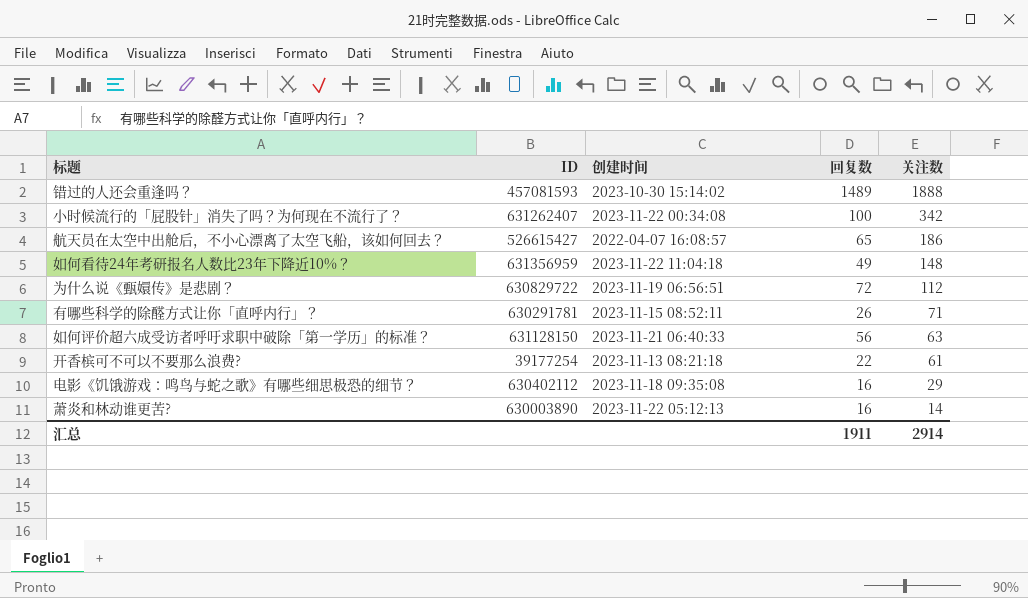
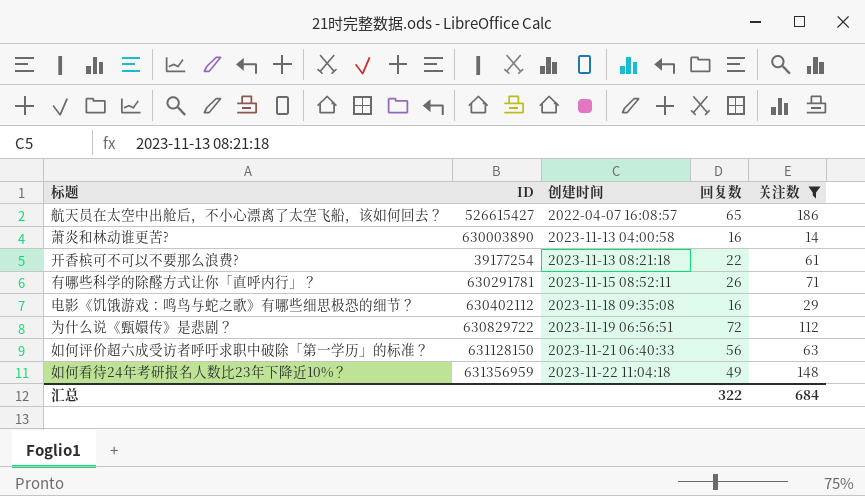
filter: none -> 关注数 <= 186
row order: 关注数 descending -> 创建时间 ascending
萧炎和林动谁更苦? | 创建时间: 2023-11-22 05:12:13 -> 2023-11-13 04:00:58
汇总 | 回复数: 1911 -> 322
汇总 | 关注数: 2914 -> 684

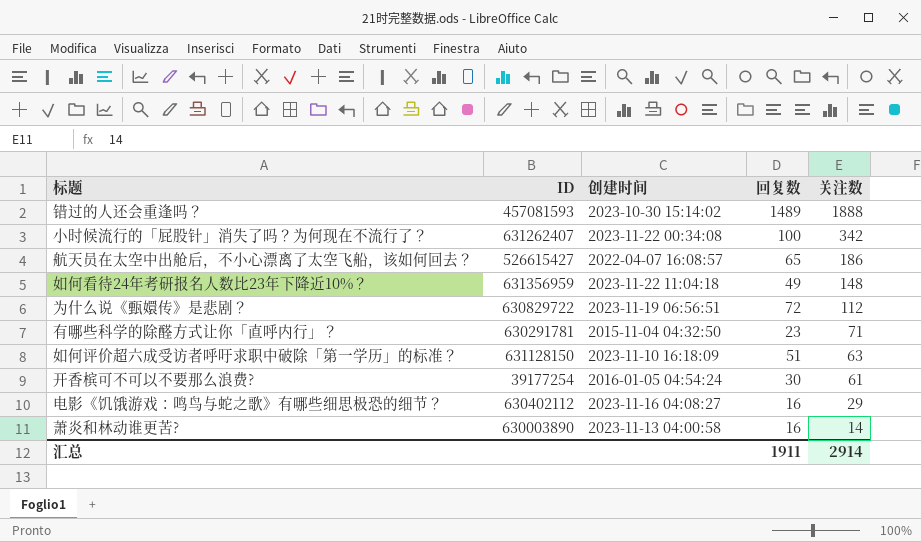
filter: 关注数 <= 186 -> none
row order: 创建时间 ascending -> 关注数 descending
有哪些科学的除醛方式让你「直呼内行」？ | 创建时间: 2023-11-15 08:52:11 -> 2015-11-04 04:32:50
有哪些科学的除醛方式让你「直呼内行」？ | 回复数: 26 -> 23
如何评价超六成受访者呼吁求职中破除「第一学历」的标准？ | 创建时间: 2023-11-21 06:40:33 -> 2023-11-10 16:18:09
如何评价超六成受访者呼吁求职中破除「第一学历」的标准？ | 回复数: 56 -> 51
开香槟可不可以不要那么浪费? | 创建时间: 2023-11-13 08:21:18 -> 2016-01-05 04:54:24
开香槟可不可以不要那么浪费? | 回复数: 22 -> 30
电影《饥饿游戏：鸣鸟与蛇之歌》有哪些细思极恐的细节？ | 创建时间: 2023-11-18 09:35:08 -> 2023-11-16 04:08:27
汇总 | 回复数: 322 -> 1911
汇总 | 关注数: 684 -> 2914

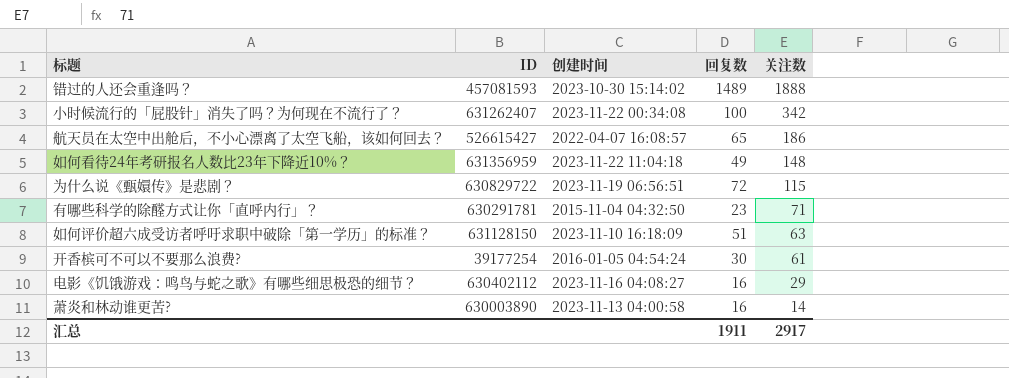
为什么说《甄嬛传》是悲剧？ | 关注数: 112 -> 115
汇总 | 关注数: 2914 -> 2917

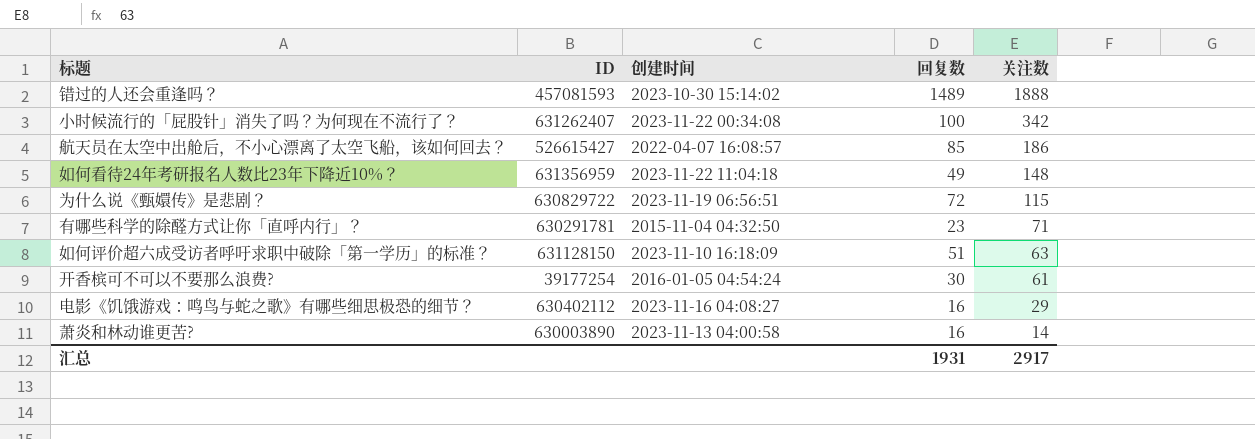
航天员在太空中出舱后，不小心漂离了太空飞船，该如何回去？ | 回复数: 65 -> 85
汇总 | 回复数: 1911 -> 1931

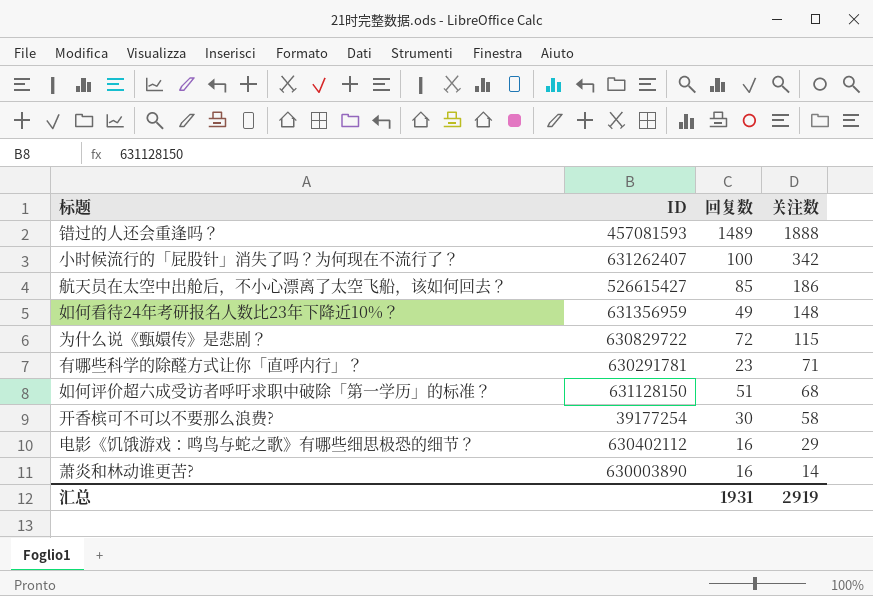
column 创建时间 | position: 3 -> none
如何评价超六成受访者呼吁求职中破除「第一学历」的标准？ | 关注数: 63 -> 68
开香槟可不可以不要那么浪费? | 关注数: 61 -> 58
汇总 | 关注数: 2917 -> 2919

